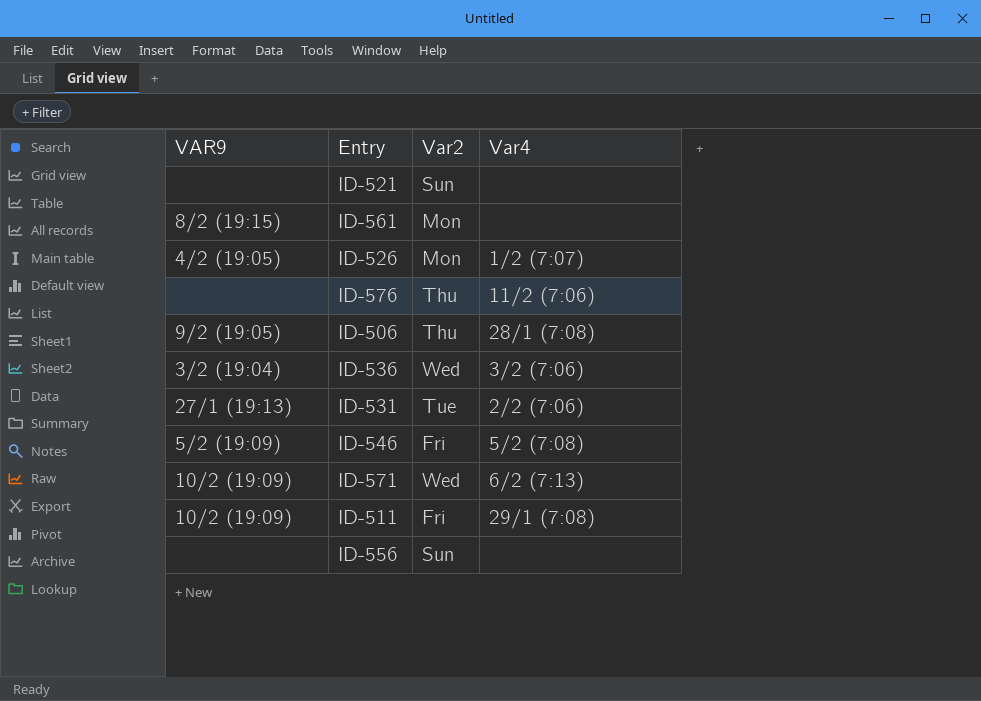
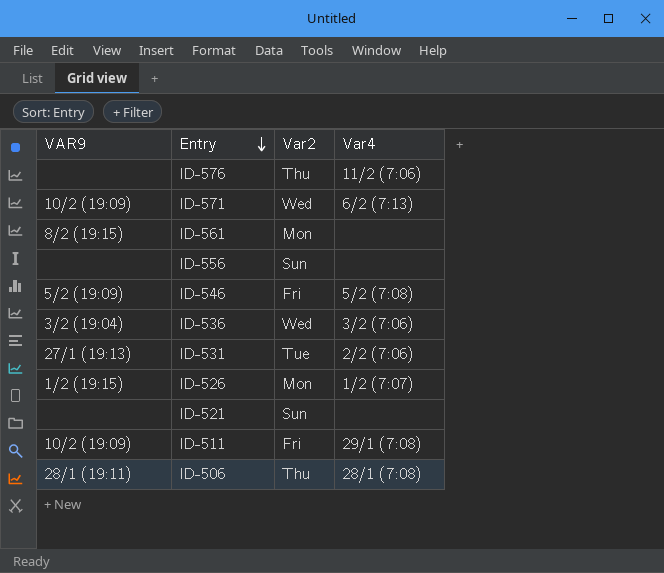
row order: none -> Entry descending
ID-526 | VAR9: 4/2 (19:05) -> 1/2 (19:15)
ID-506 | VAR9: 9/2 (19:05) -> 28/1 (19:11)

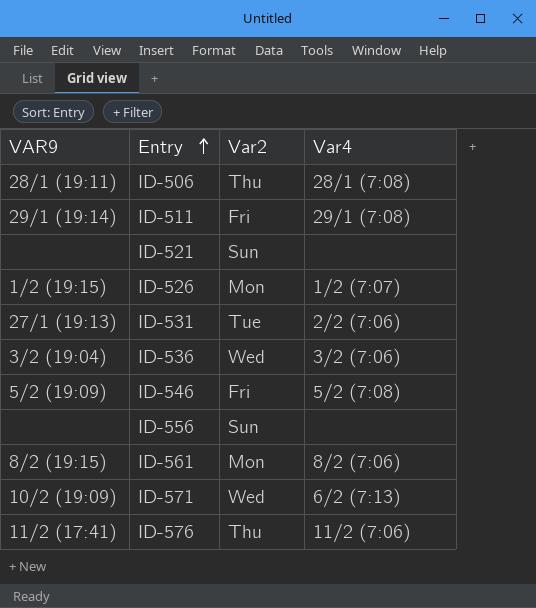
row order: Entry descending -> Entry ascending
ID-511 | VAR9: 10/2 (19:09) -> 29/1 (19:14)
ID-561 | Var4: none -> 8/2 (7:06)
ID-576 | VAR9: none -> 11/2 (17:41)

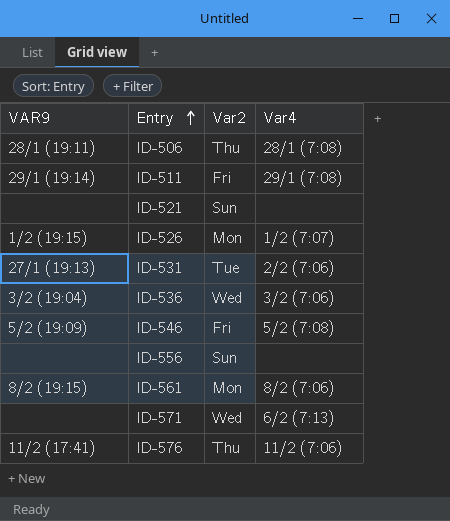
ID-571 | VAR9: 10/2 (19:09) -> none

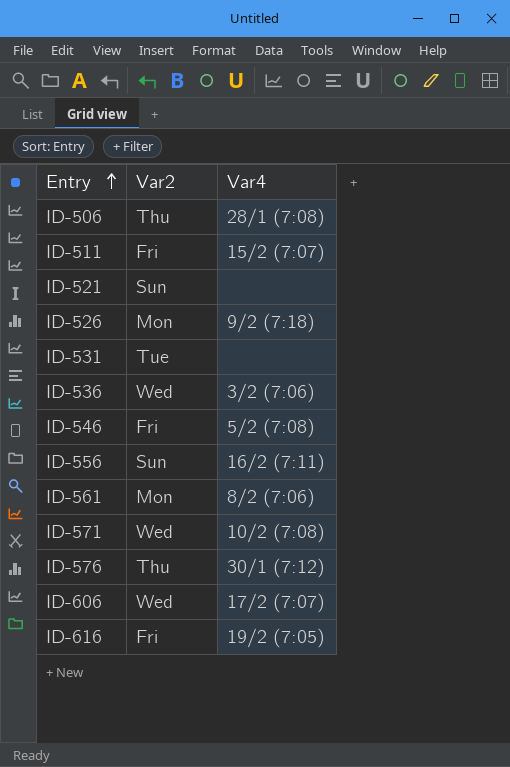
column VAR9 | position: 1 -> none
ID-511 | Var4: 29/1 (7:08) -> 15/2 (7:07)
ID-526 | Var4: 1/2 (7:07) -> 9/2 (7:18)
ID-531 | Var4: 2/2 (7:06) -> none
ID-556 | Var4: none -> 16/2 (7:11)
ID-571 | Var4: 6/2 (7:13) -> 10/2 (7:08)
ID-576 | Var4: 11/2 (7:06) -> 30/1 (7:12)
row ID-606: none -> Wed | 17/2 (7:07)
row ID-616: none -> Fri | 19/2 (7:05)

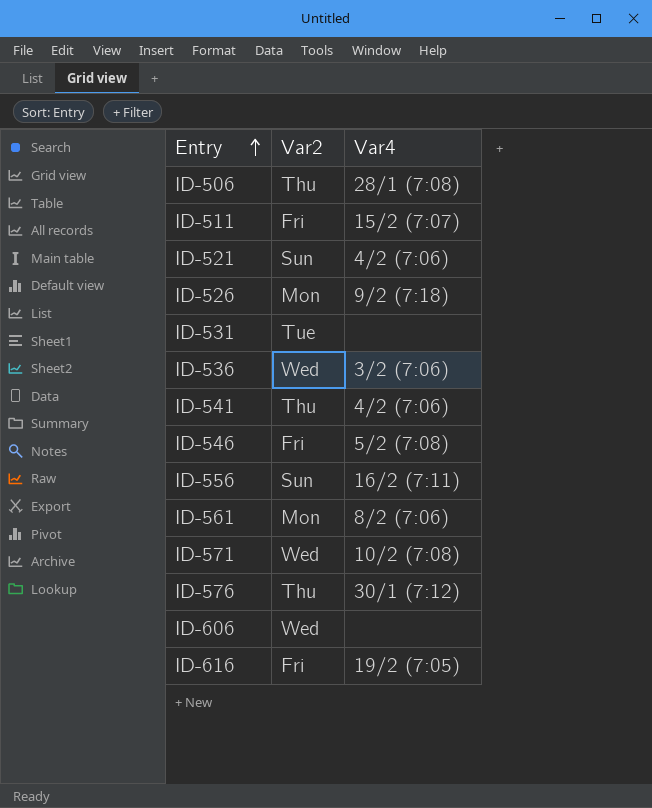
ID-521 | Var4: none -> 4/2 (7:06)
row ID-541: none -> Thu | 4/2 (7:06)
ID-606 | Var4: 17/2 (7:07) -> none

